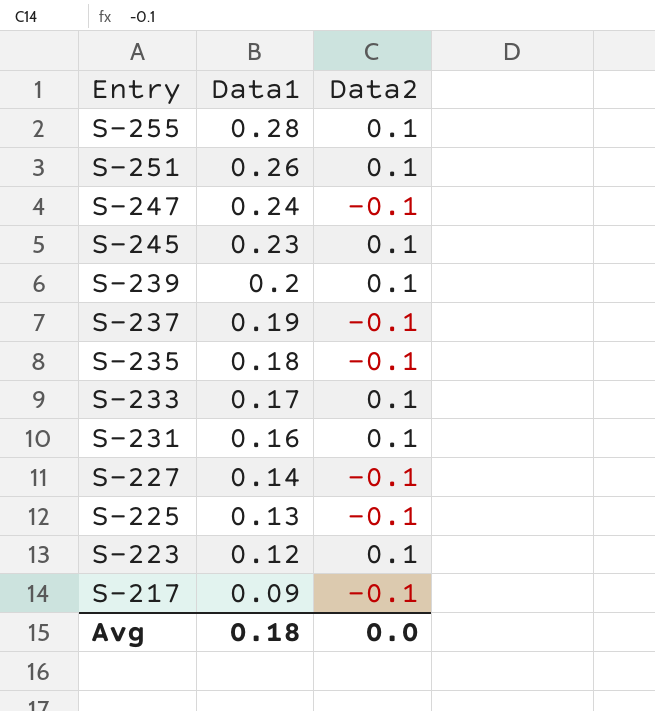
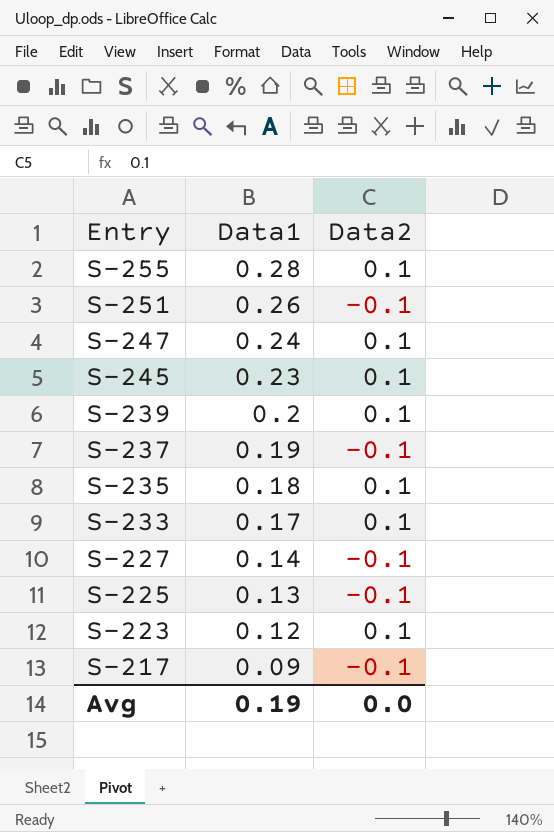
row S-231: 0.16 | 0.1 -> none
S-251 | Data2: 0.1 -> -0.1
S-247 | Data2: -0.1 -> 0.1
S-235 | Data2: -0.1 -> 0.1
Avg | Data1: 0.18 -> 0.19

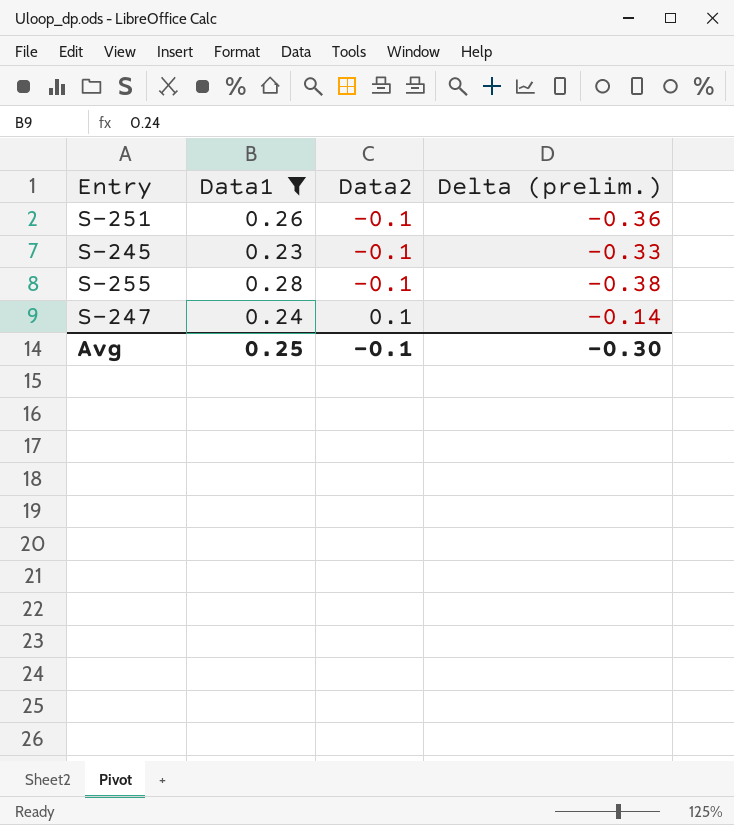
filter: none -> Data1 >= 0.23
row order: Entry descending -> Data2 ascending
column Delta (prelim.) | formula: none -> [Data2] - [Data1]
S-245 | Data2: 0.1 -> -0.1
S-255 | Data2: 0.1 -> -0.1
Avg | Data1: 0.19 -> 0.25
Avg | Data2: 0.0 -> -0.1

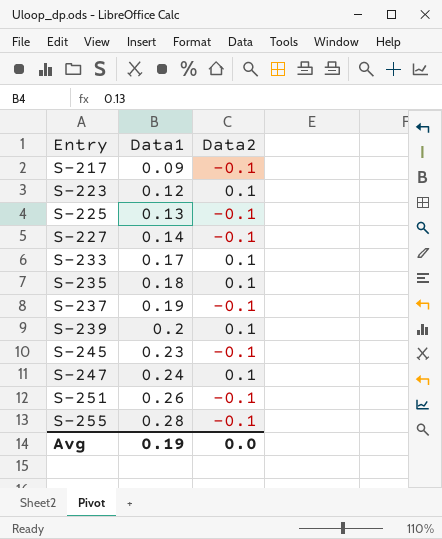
filter: Data1 >= 0.23 -> none
row order: Data2 ascending -> Entry ascending
column Delta (prelim.) | formula: [Data2] - [Data1] -> none
Avg | Data1: 0.25 -> 0.19
Avg | Data2: -0.1 -> 0.0

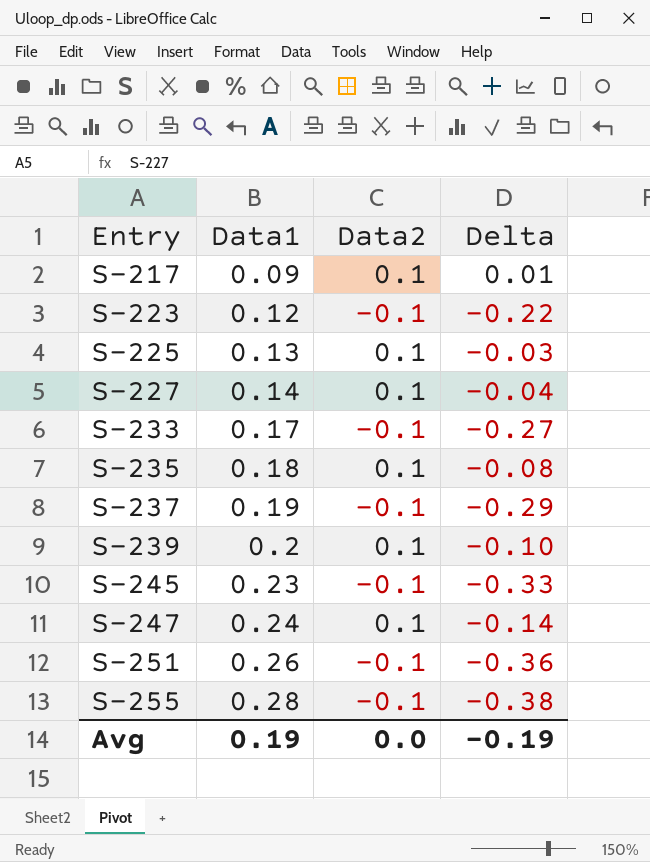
column Delta | formula: none -> [Data2] - [Data1]
S-217 | Data2: -0.1 -> 0.1
S-223 | Data2: 0.1 -> -0.1
S-225 | Data2: -0.1 -> 0.1
S-227 | Data2: -0.1 -> 0.1
S-233 | Data2: 0.1 -> -0.1

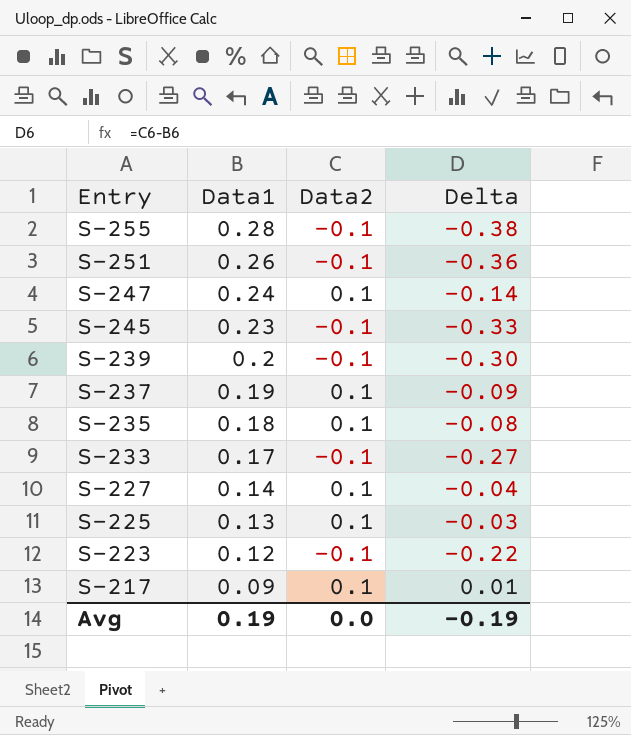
row order: Entry ascending -> Entry descending
S-239 | Data2: 0.1 -> -0.1
S-239 | Delta: -0.10 -> -0.30
S-237 | Data2: -0.1 -> 0.1
S-237 | Delta: -0.29 -> -0.09

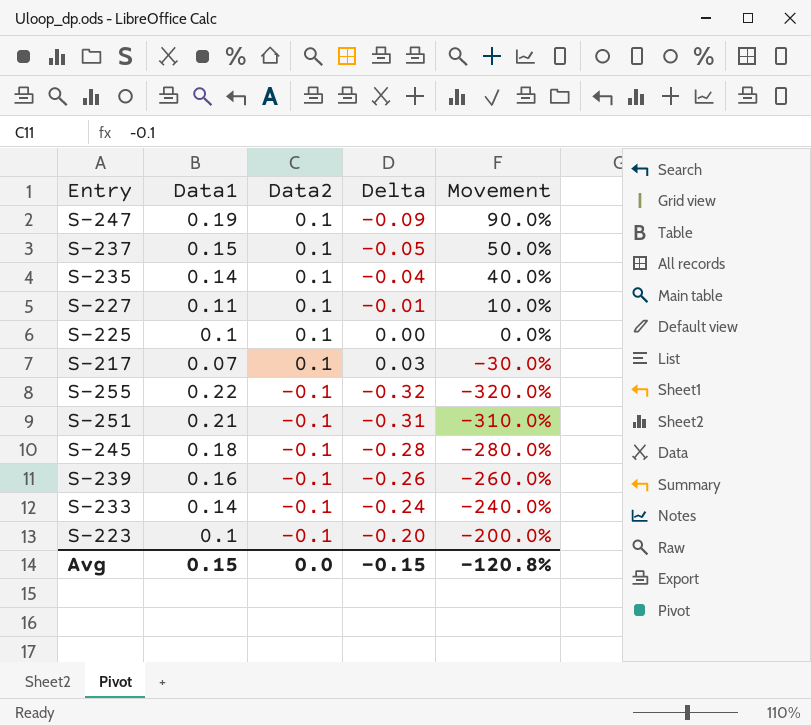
row order: Entry descending -> Data2 descending
column Movement | formula: none -> ([Data1] - [Data2]) / [Data2]
S-247 | Data1: 0.24 -> 0.19
S-247 | Delta: -0.14 -> -0.09
S-237 | Data1: 0.19 -> 0.15
S-237 | Delta: -0.09 -> -0.05
S-235 | Data1: 0.18 -> 0.14
S-235 | Delta: -0.08 -> -0.04
S-227 | Data1: 0.14 -> 0.11
S-227 | Delta: -0.04 -> -0.01
S-225 | Data1: 0.13 -> 0.1
S-225 | Delta: -0.03 -> 0.00
S-217 | Data1: 0.09 -> 0.07
S-217 | Delta: 0.01 -> 0.03
S-255 | Data1: 0.28 -> 0.22
S-255 | Delta: -0.38 -> -0.32
S-251 | Data1: 0.26 -> 0.21
S-251 | Delta: -0.36 -> -0.31
S-245 | Data1: 0.23 -> 0.18
S-245 | Delta: -0.33 -> -0.28
S-239 | Data1: 0.2 -> 0.16
S-239 | Delta: -0.30 -> -0.26
S-233 | Data1: 0.17 -> 0.14
S-233 | Delta: -0.27 -> -0.24
S-223 | Data1: 0.12 -> 0.1
S-223 | Delta: -0.22 -> -0.20
Avg | Data1: 0.19 -> 0.15
Avg | Delta: -0.19 -> -0.15

